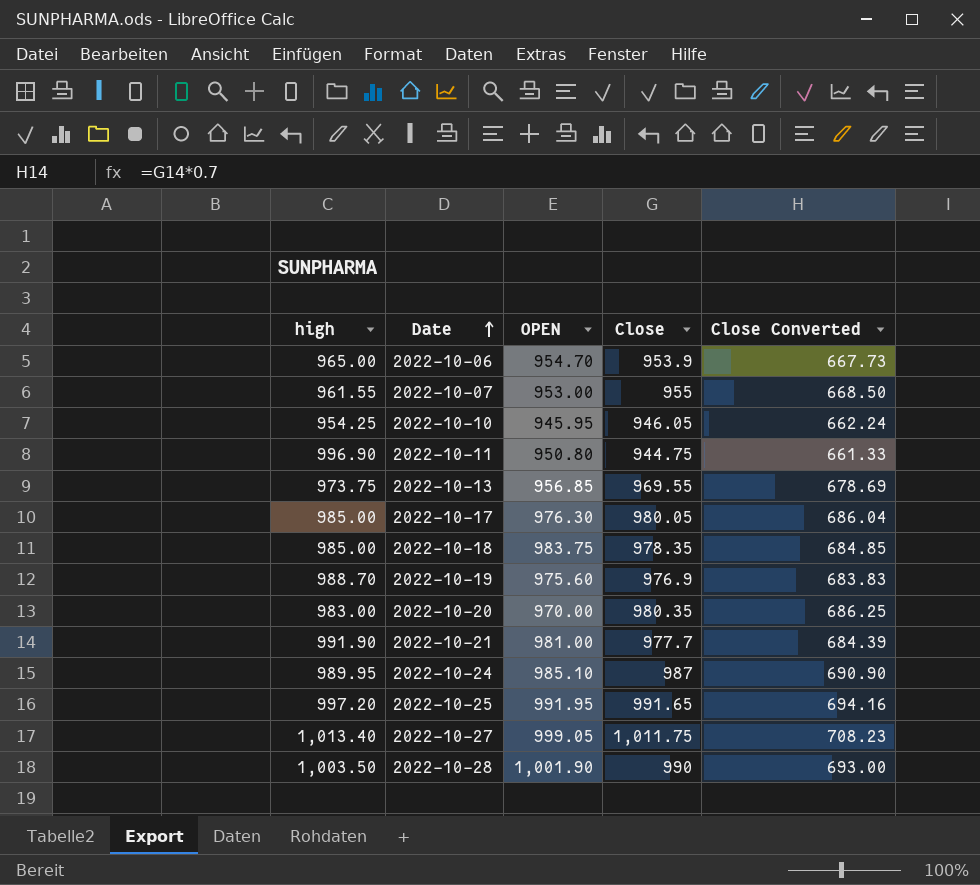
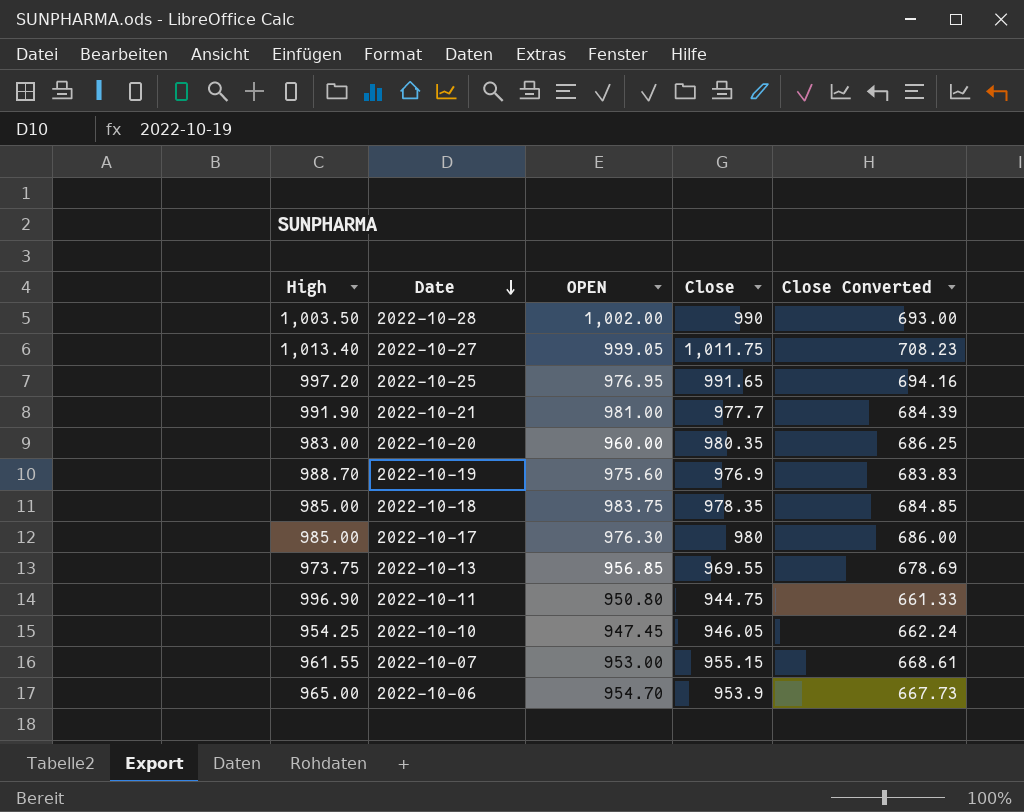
row order: Date ascending -> Date descending
column name: high -> High
row 2022-10-24: 989.95 | 985.10 | 987 | 690.90 -> none
2022-10-28 | OPEN: 1,001.90 -> 1,002.00
2022-10-25 | OPEN: 991.95 -> 976.95
2022-10-20 | OPEN: 970.00 -> 960.00
2022-10-17 | Close: 980.05 -> 980
2022-10-17 | Close Converted: 686.04 -> 686.00
2022-10-10 | OPEN: 945.95 -> 947.45
2022-10-07 | Close: 955 -> 955.15
2022-10-07 | Close Converted: 668.50 -> 668.61

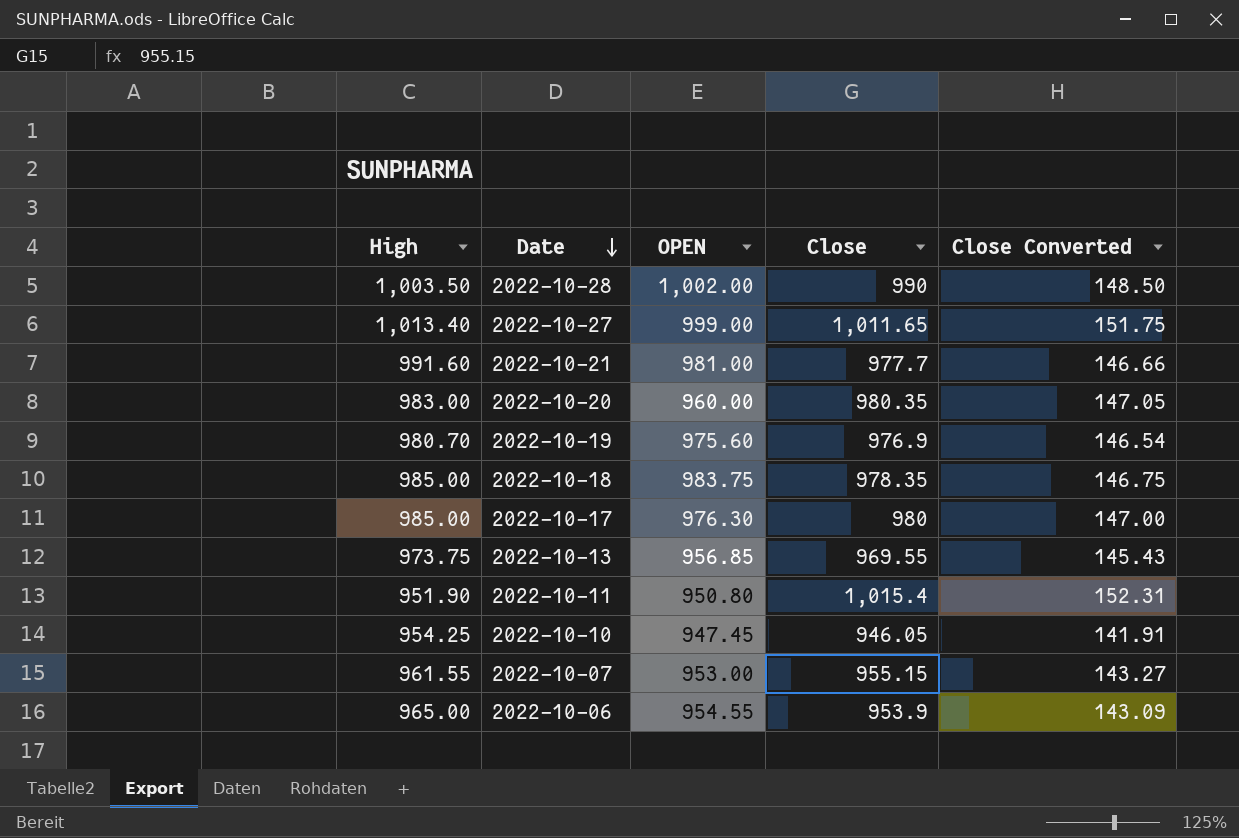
column Close Converted | formula: [Close] * 0.7 -> [Close] * 0.15
row 2022-10-25: 997.20 | 976.95 | 991.65 | 694.16 -> none
2022-10-27 | OPEN: 999.05 -> 999.00
2022-10-27 | Close: 1,011.75 -> 1,011.65
2022-10-21 | High: 991.90 -> 991.60
2022-10-19 | High: 988.70 -> 980.70
2022-10-11 | High: 996.90 -> 951.90
2022-10-11 | Close: 944.75 -> 1,015.4
2022-10-06 | OPEN: 954.70 -> 954.55

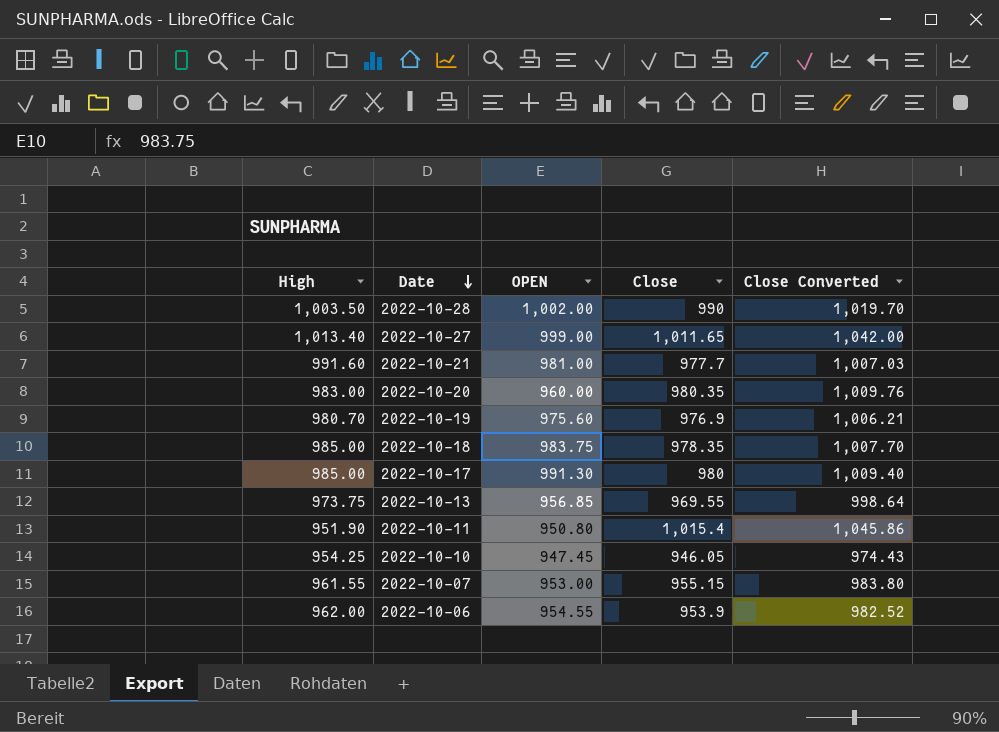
column Close Converted | formula: [Close] * 0.15 -> [Close] * 1.03
2022-10-17 | OPEN: 976.30 -> 991.30
2022-10-06 | High: 965.00 -> 962.00

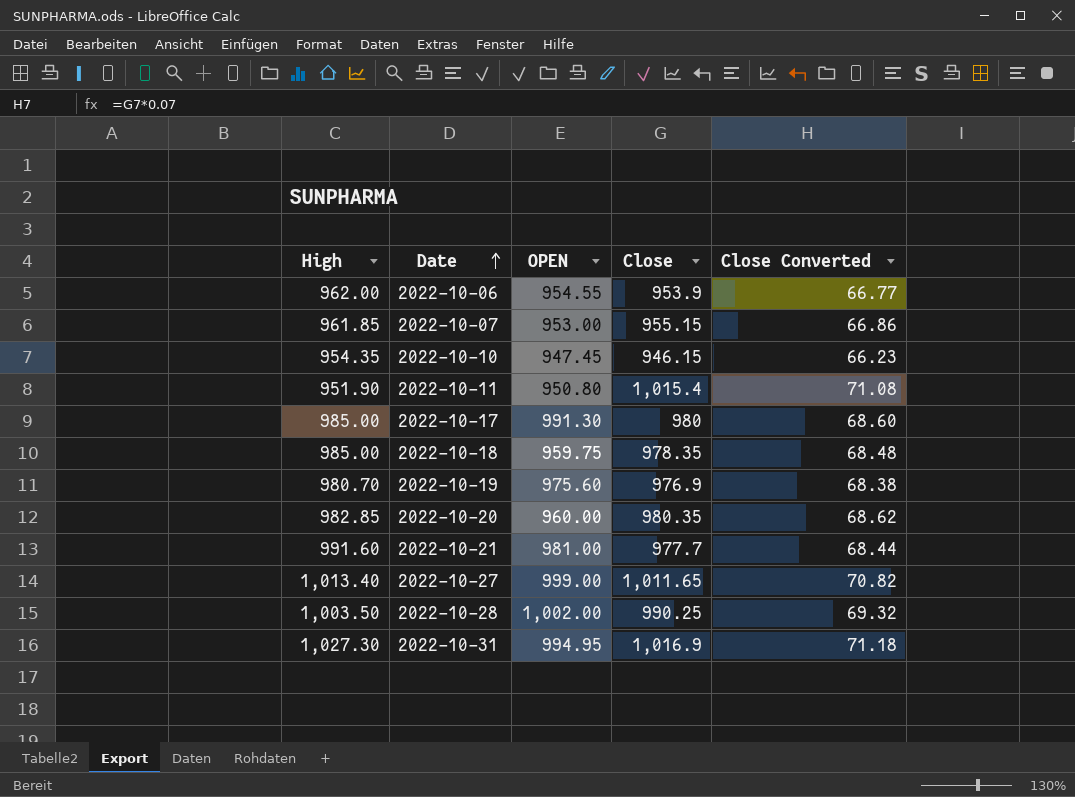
row order: Date descending -> Date ascending
column Close Converted | formula: [Close] * 1.03 -> [Close] * 0.07
row 2022-10-13: 973.75 | 956.85 | 969.55 | 998.64 -> none
2022-10-07 | High: 961.55 -> 961.85
2022-10-10 | High: 954.25 -> 954.35
2022-10-10 | Close: 946.05 -> 946.15
2022-10-18 | OPEN: 983.75 -> 959.75
2022-10-20 | High: 983.00 -> 982.85
2022-10-28 | Close: 990 -> 990.25
row 2022-10-31: none -> 1,027.30 | 994.95 | 1,016.9 | 71.18

